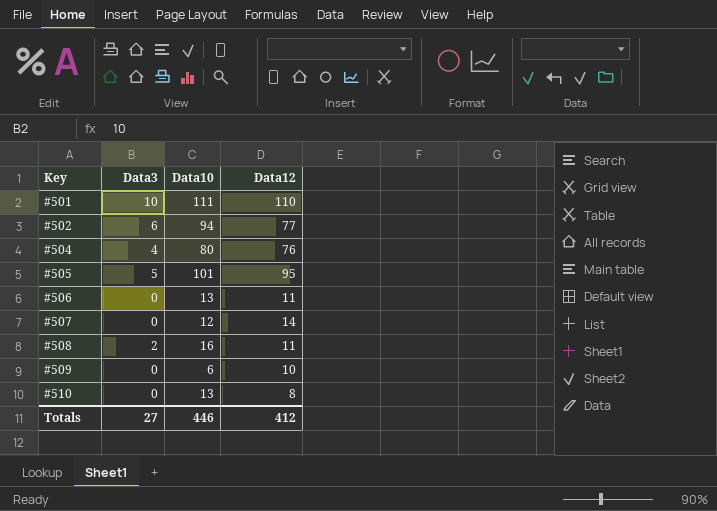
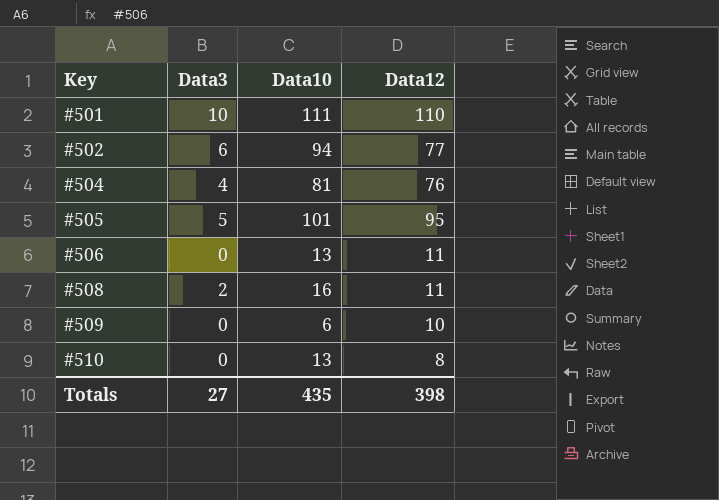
row #507: 0 | 12 | 14 -> none
#504 | Data10: 80 -> 81
Totals | Data10: 446 -> 435
Totals | Data12: 412 -> 398

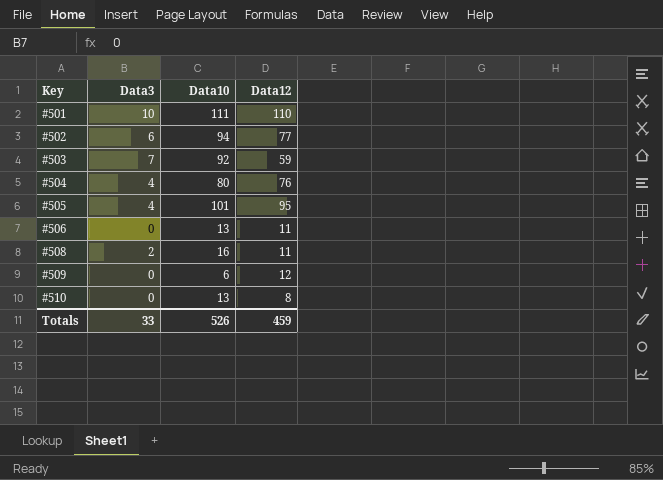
row #503: none -> 7 | 92 | 59
#504 | Data10: 81 -> 80
#505 | Data3: 5 -> 4
#509 | Data12: 10 -> 12
Totals | Data3: 27 -> 33
Totals | Data10: 435 -> 526
Totals | Data12: 398 -> 459

